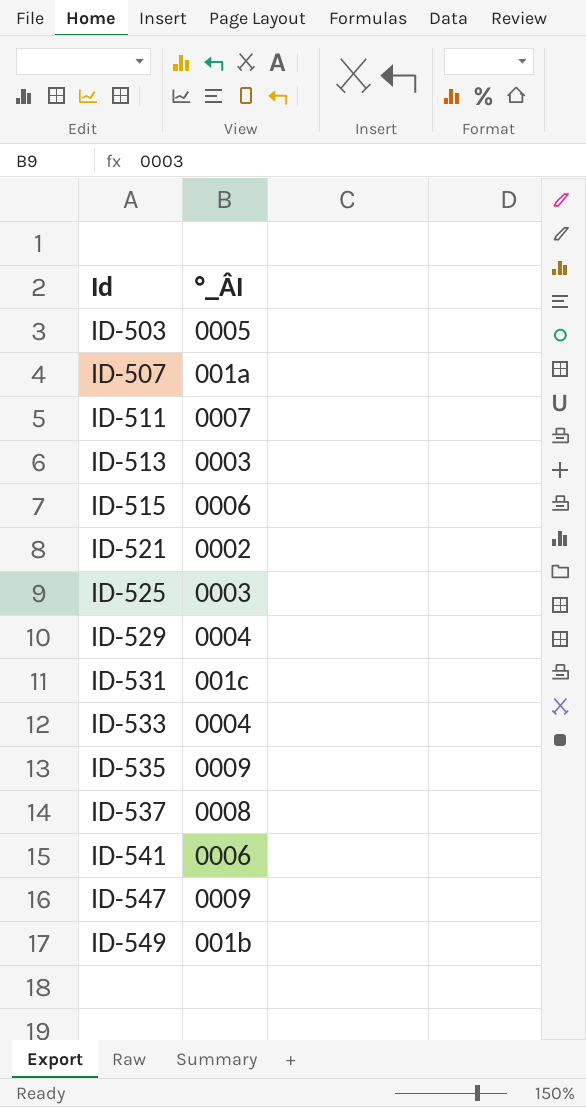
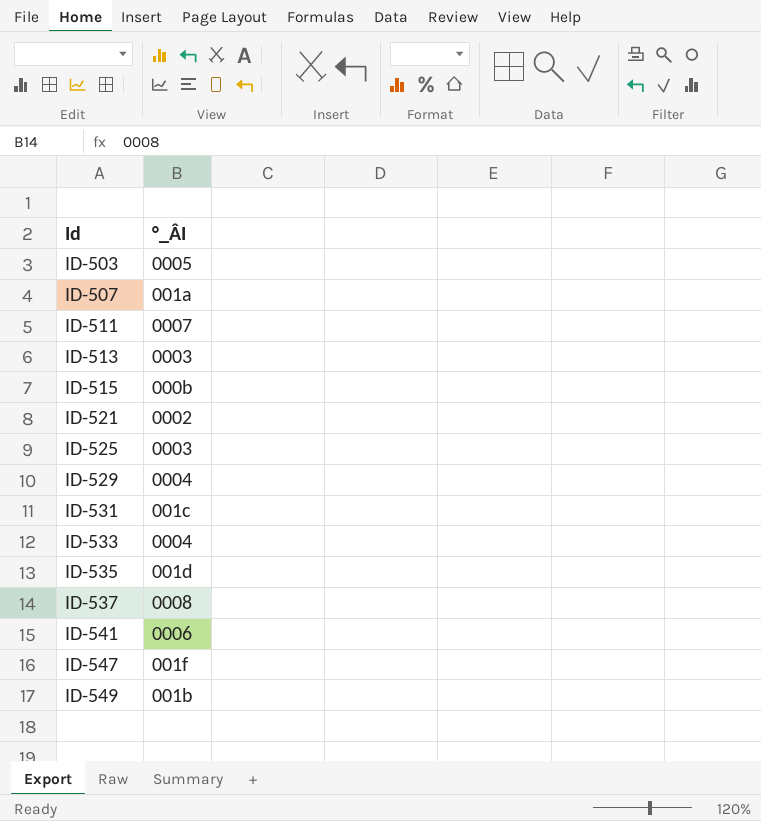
ID-515 | °_ÂI: 0006 -> 000b
ID-535 | °_ÂI: 0009 -> 001d
ID-547 | °_ÂI: 0009 -> 001f

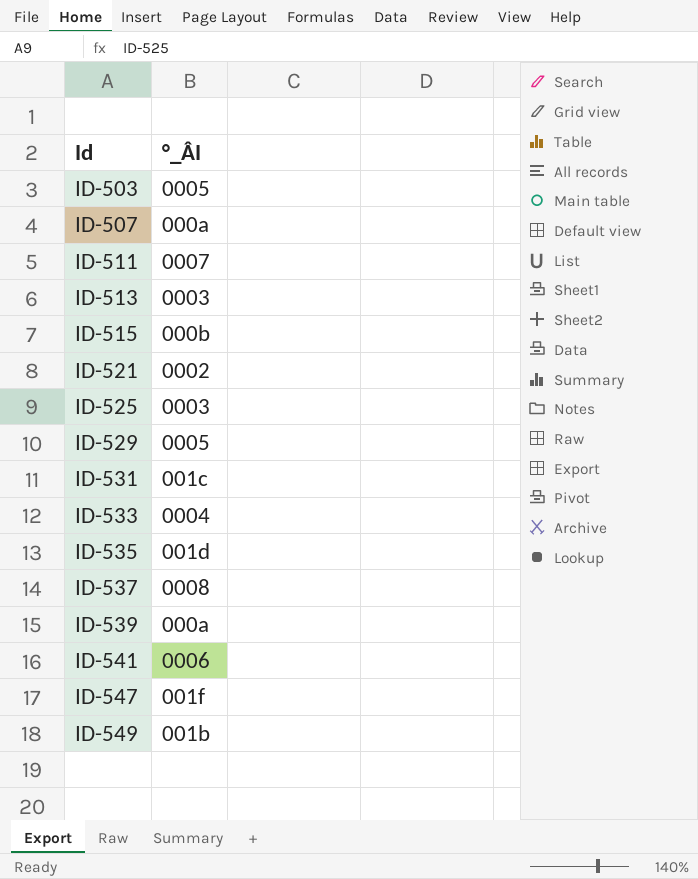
ID-507 | °_ÂI: 001a -> 000a
ID-529 | °_ÂI: 0004 -> 0005
row ID-539: none -> 000a

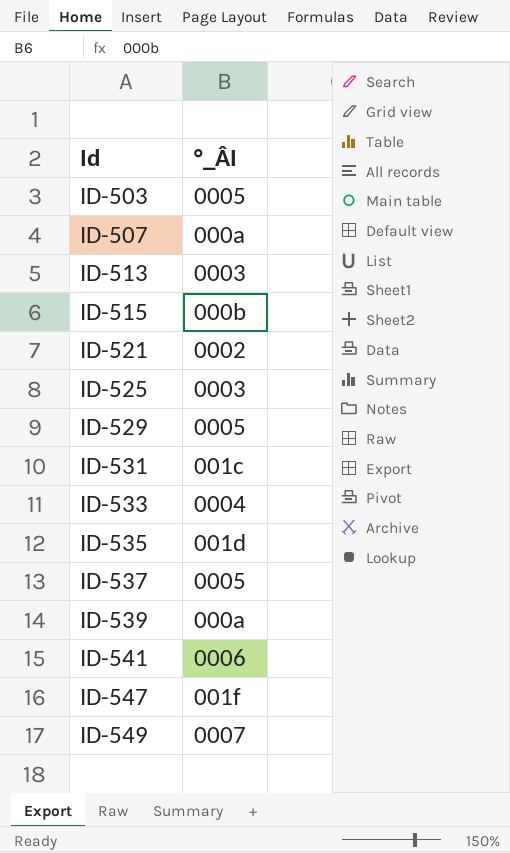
row ID-511: 0007 -> none
ID-537 | °_ÂI: 0008 -> 0005
ID-549 | °_ÂI: 001b -> 0007

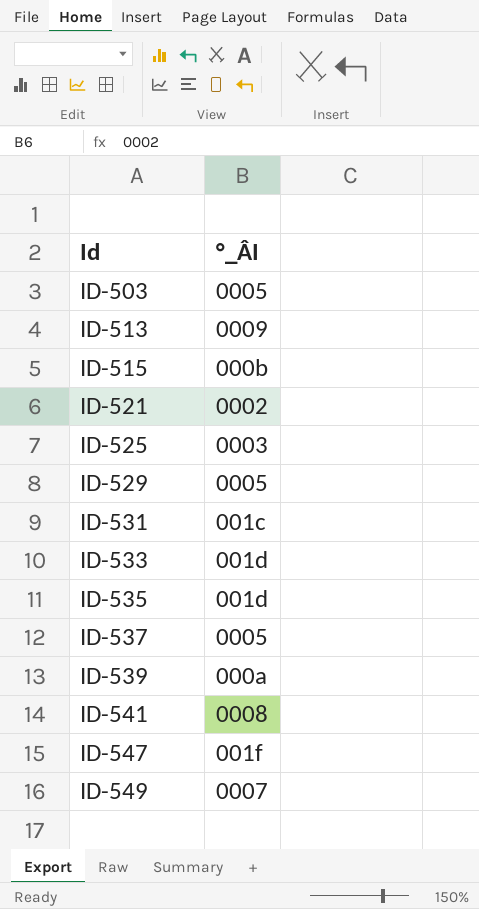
row ID-507: 000a -> none
ID-513 | °_ÂI: 0003 -> 0009
ID-533 | °_ÂI: 0004 -> 001d
ID-541 | °_ÂI: 0006 -> 0008

